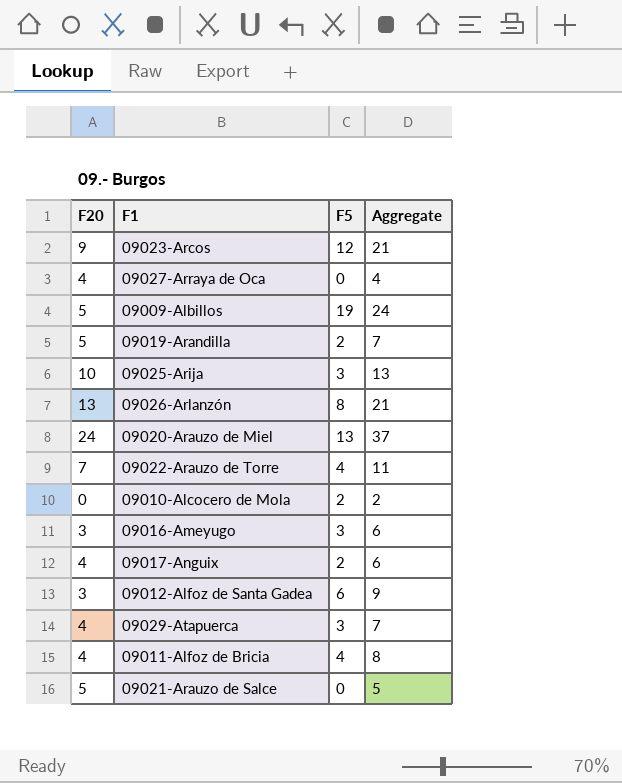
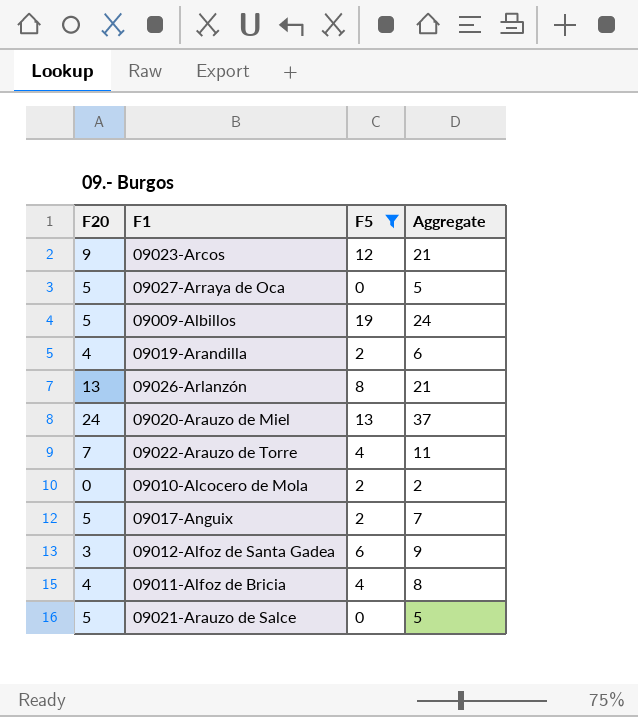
filter: none -> F5 != 3
09027-Arraya de Oca | F20: 4 -> 5
09027-Arraya de Oca | Aggregate: 4 -> 5
09019-Arandilla | F20: 5 -> 4
09019-Arandilla | Aggregate: 7 -> 6
09017-Anguix | F20: 4 -> 5
09017-Anguix | Aggregate: 6 -> 7

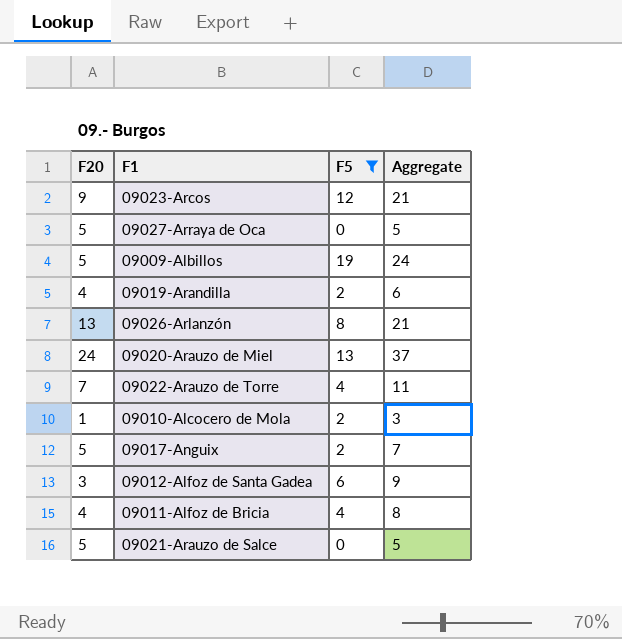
09010-Alcocero de Mola | F20: 0 -> 1
09010-Alcocero de Mola | Aggregate: 2 -> 3

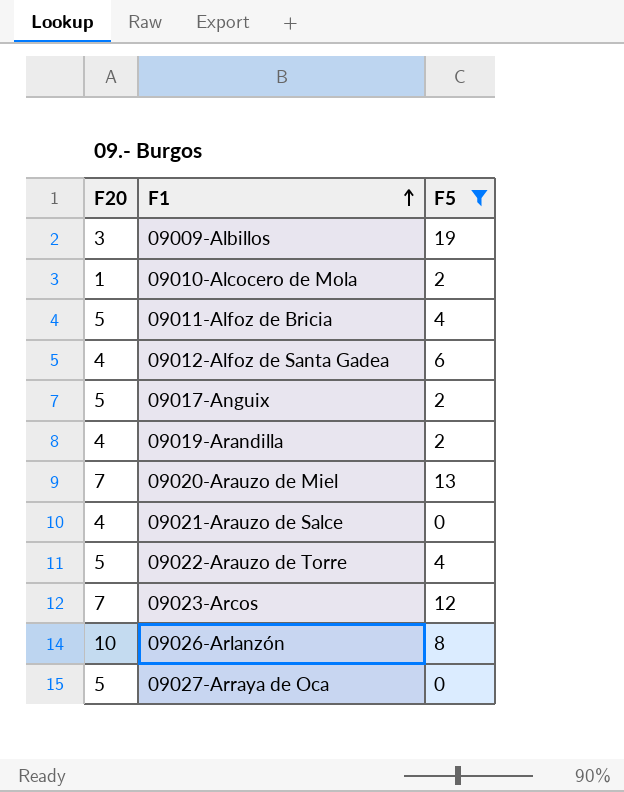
row order: none -> F1 ascending
column Aggregate | formula: [F20] + [F5] -> none
09009-Albillos | F20: 5 -> 3
09011-Alfoz de Bricia | F20: 4 -> 5
09012-Alfoz de Santa Gadea | F20: 3 -> 4
09020-Arauzo de Miel | F20: 24 -> 7
09021-Arauzo de Salce | F20: 5 -> 4
09022-Arauzo de Torre | F20: 7 -> 5
09023-Arcos | F20: 9 -> 7
09026-Arlanzón | F20: 13 -> 10

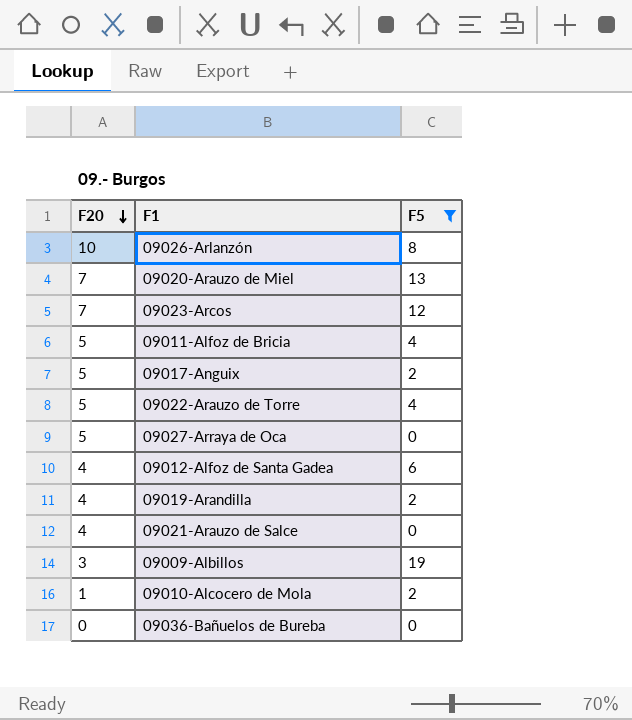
row order: F1 ascending -> F20 descending
row 09036-Bañuelos de Bureba: none -> 0 | 0

